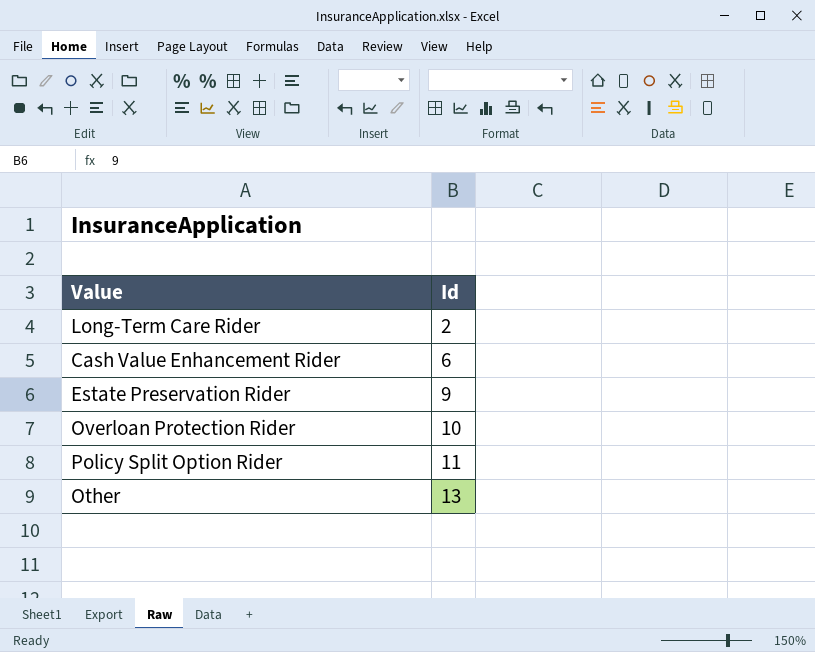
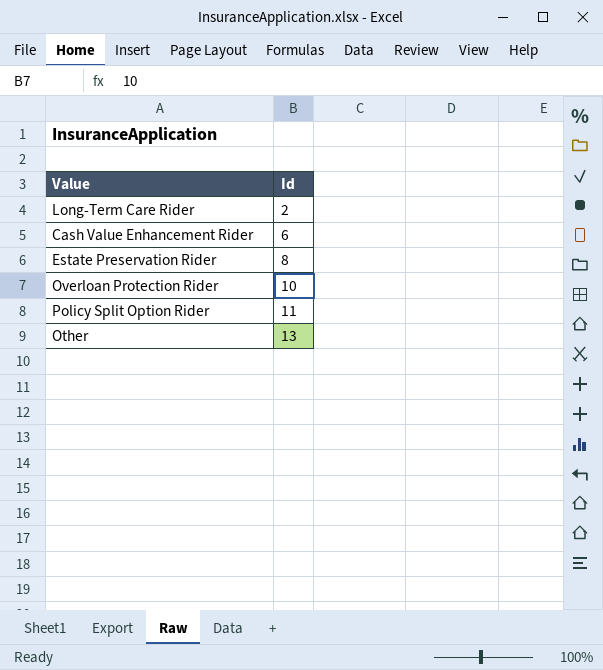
Estate Preservation Rider | Id: 9 -> 8

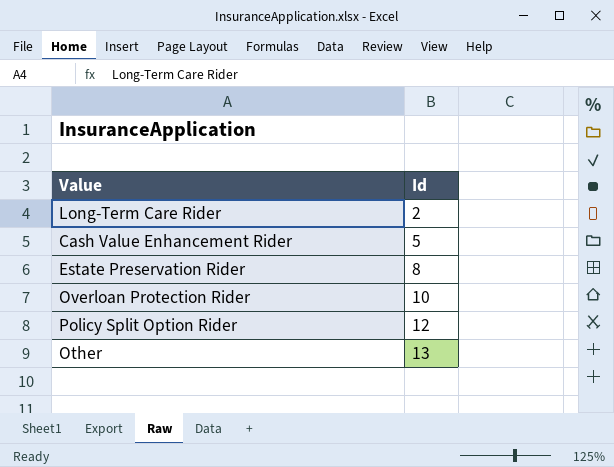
Cash Value Enhancement Rider | Id: 6 -> 5
Policy Split Option Rider | Id: 11 -> 12

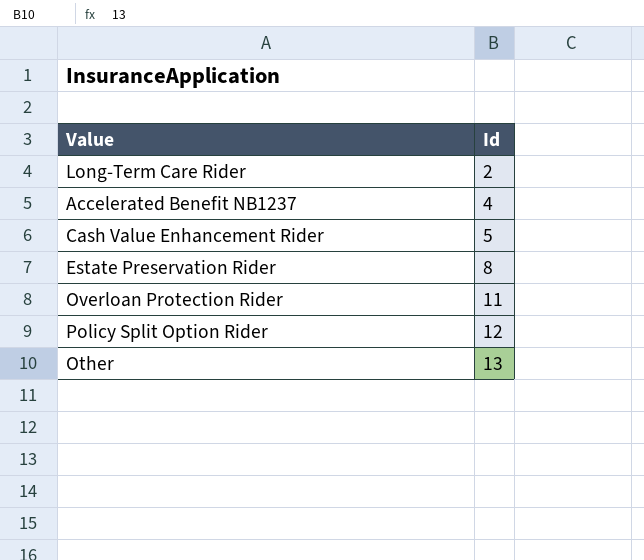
row Accelerated Benefit NB1237: none -> 4
Overloan Protection Rider | Id: 10 -> 11

